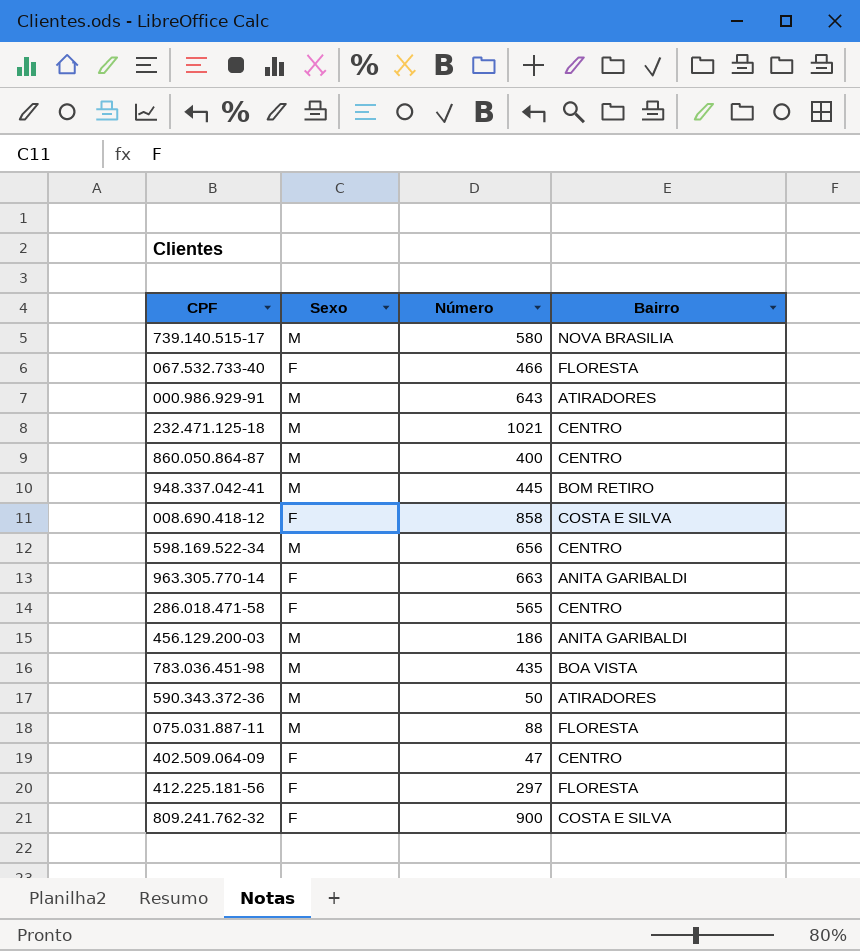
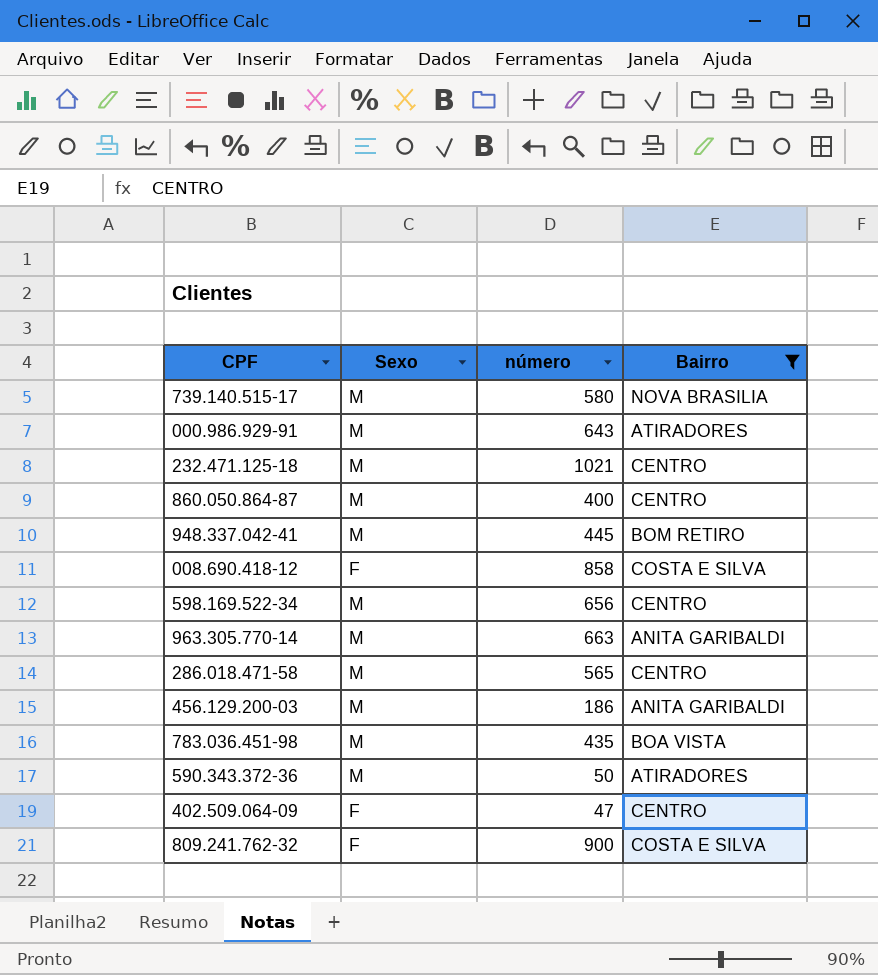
filter: none -> Bairro != FLORESTA
column name: Número -> número
963.305.770-14 | Sexo: F -> M
286.018.471-58 | Sexo: F -> M

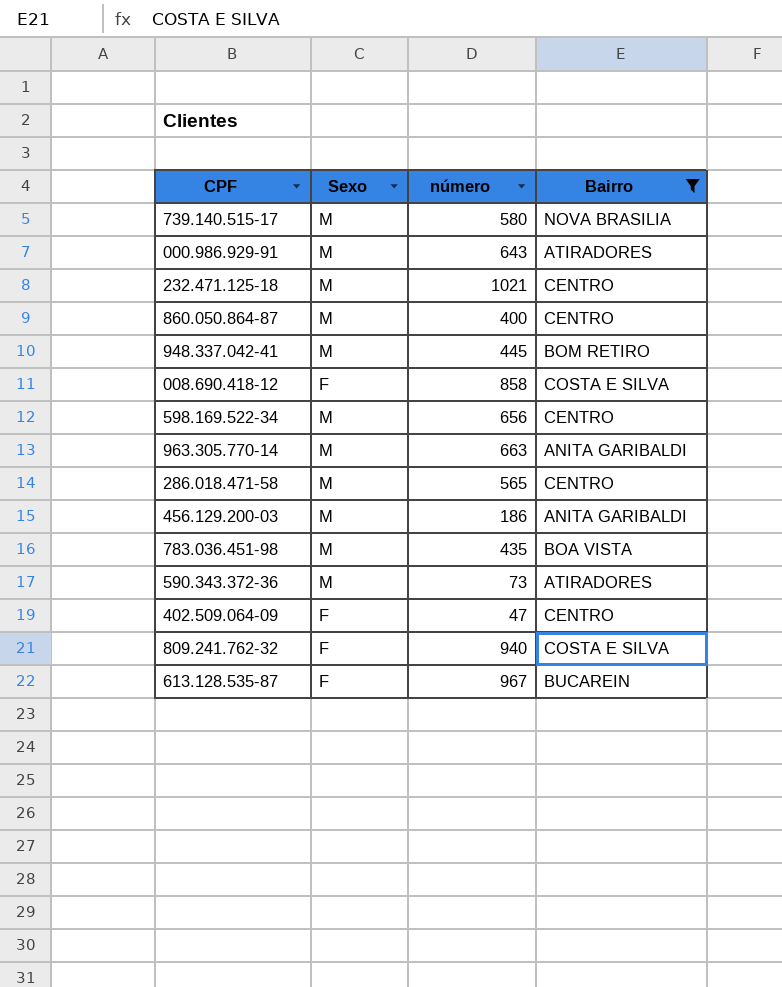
590.343.372-36 | número: 50 -> 73
809.241.762-32 | número: 900 -> 940
row 613.128.535-87: none -> F | 967 | BUCAREIN

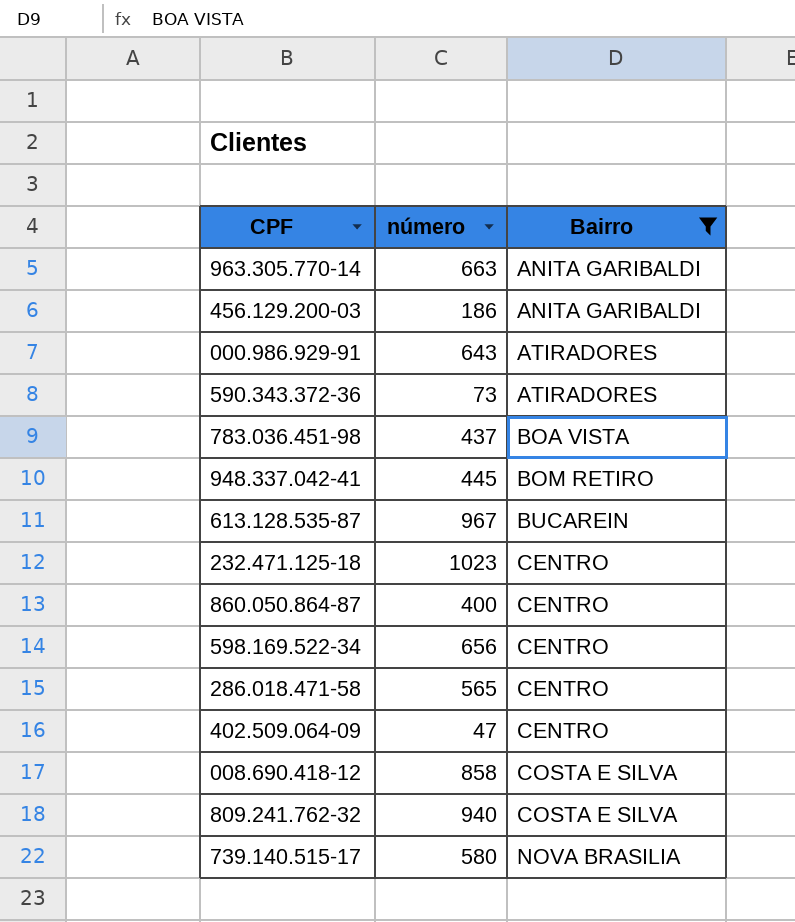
row order: none -> Bairro ascending
column Sexo | position: 2 -> none
783.036.451-98 | número: 435 -> 437
232.471.125-18 | número: 1021 -> 1023

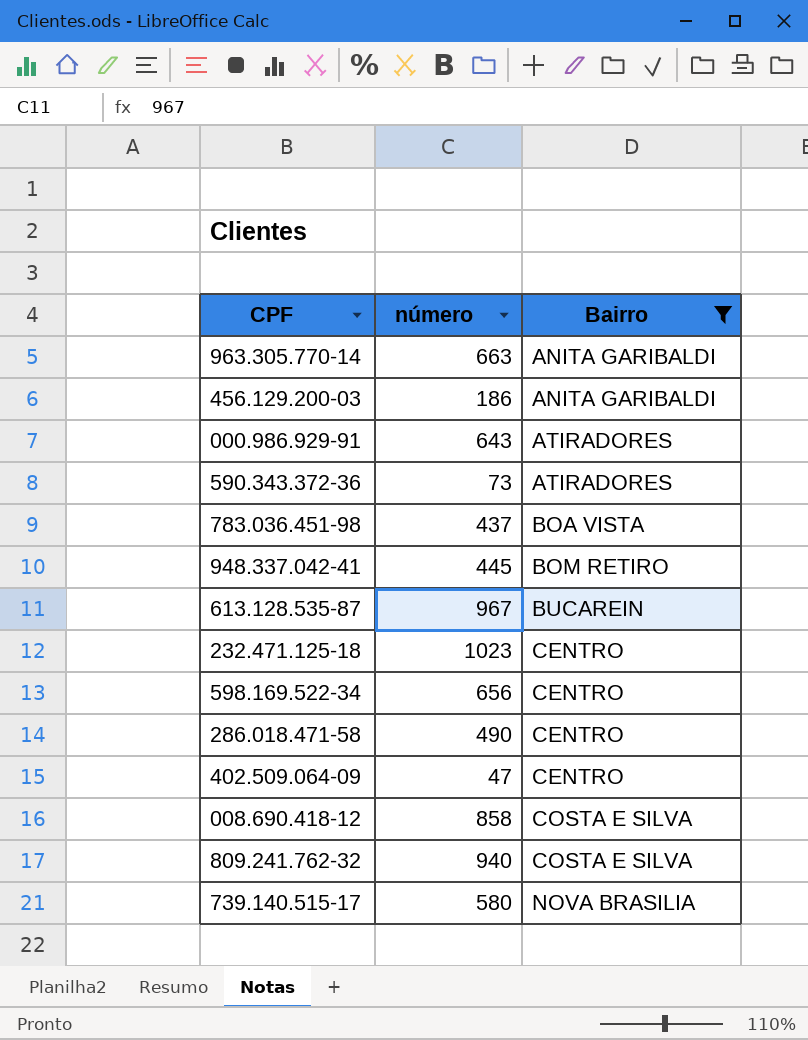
row 860.050.864-87: 400 | CENTRO -> none
286.018.471-58 | número: 565 -> 490

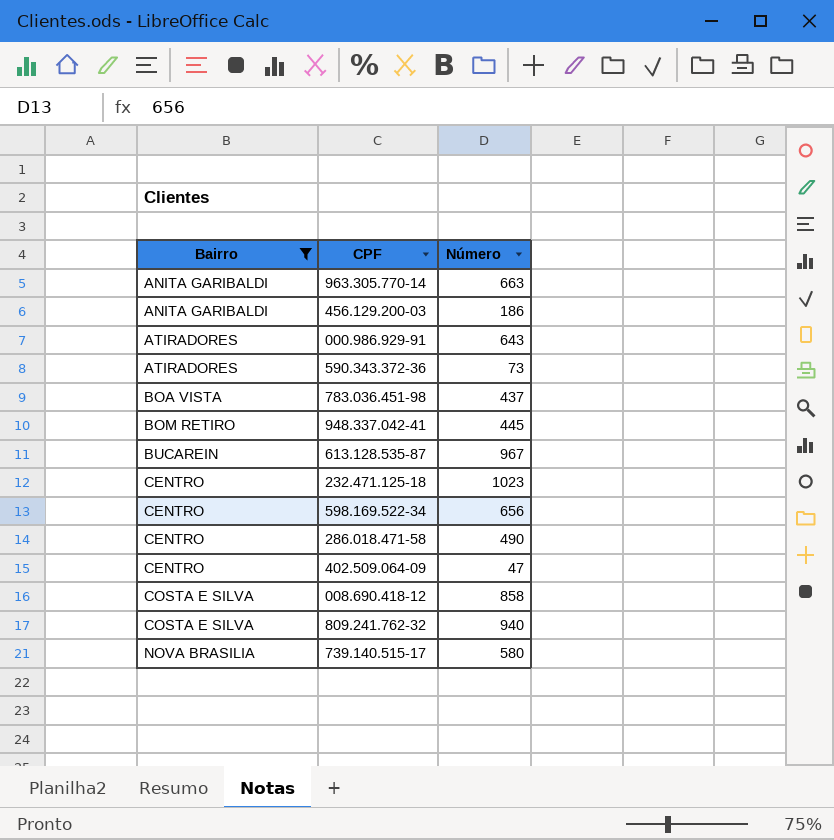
column Bairro | position: 3 -> 1
column name: número -> Número

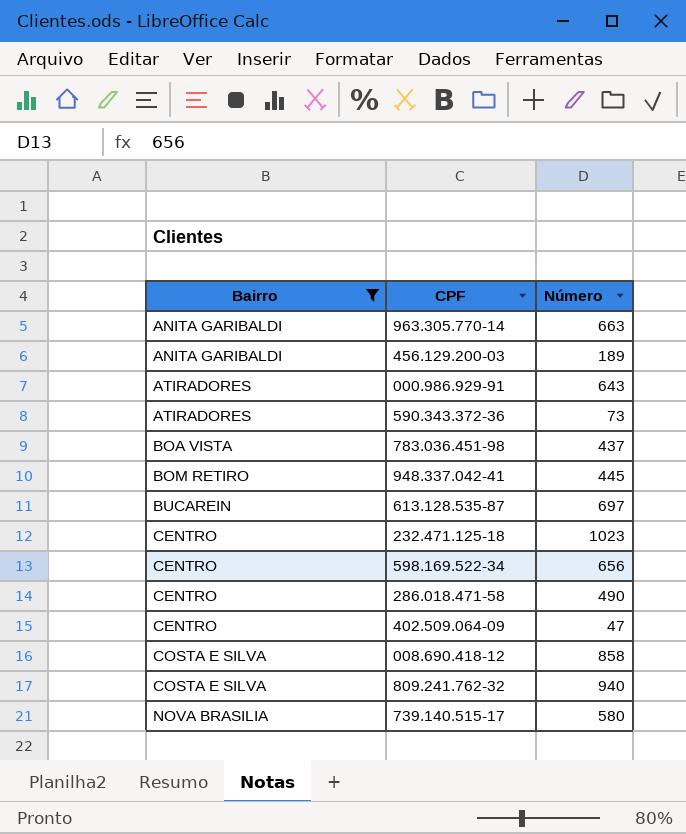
456.129.200-03 | Número: 186 -> 189
613.128.535-87 | Número: 967 -> 697

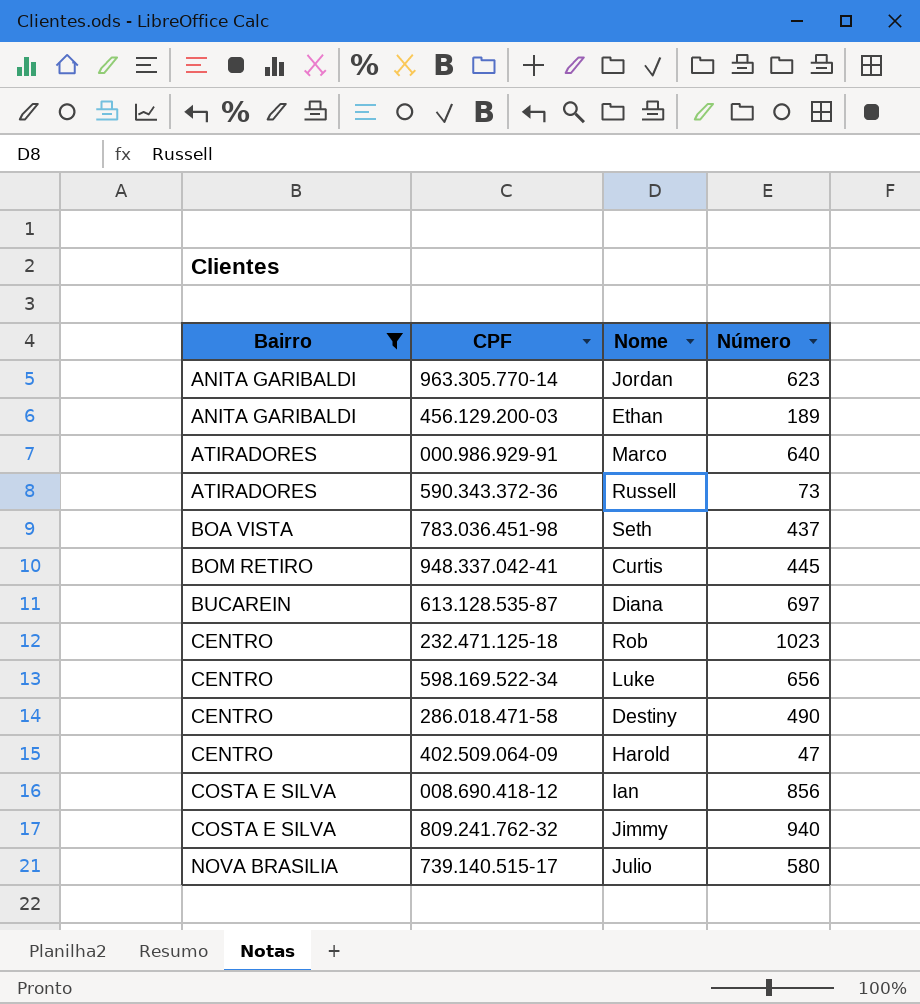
column Nome | position: none -> 3
963.305.770-14 | Número: 663 -> 623
000.986.929-91 | Número: 643 -> 640
008.690.418-12 | Número: 858 -> 856

